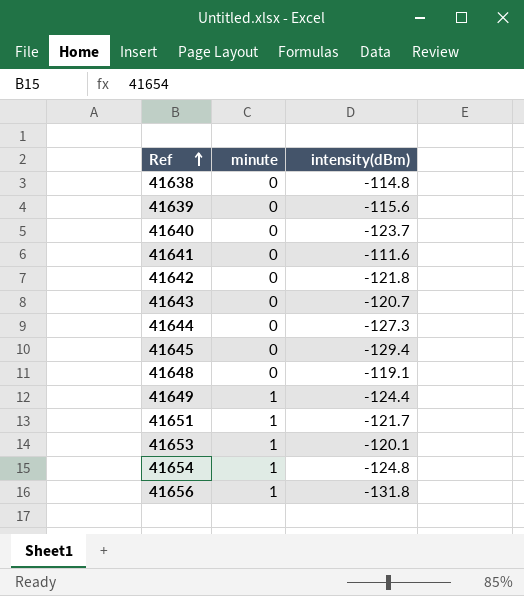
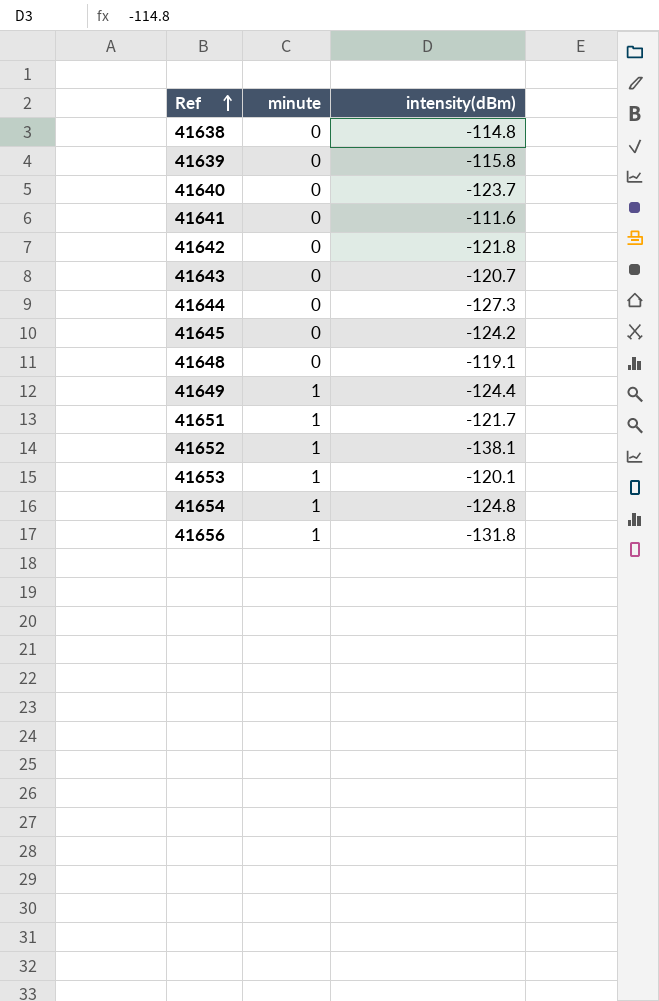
41639 | intensity(dBm): -115.6 -> -115.8
41645 | intensity(dBm): -129.4 -> -124.2
row 41652: none -> 1 | -138.1

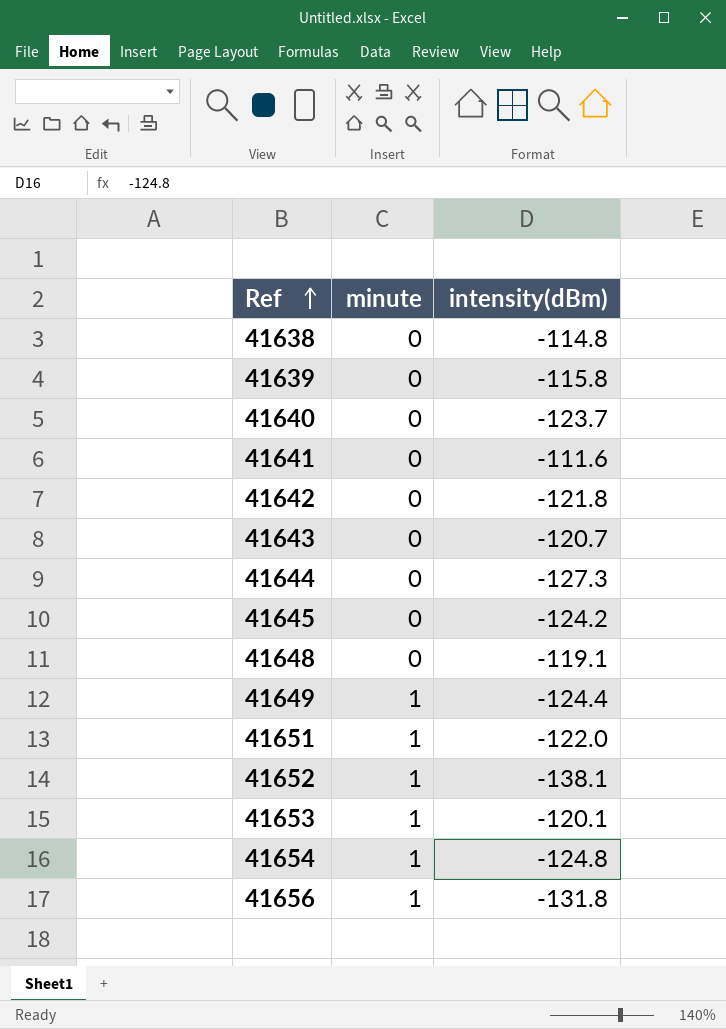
41651 | intensity(dBm): -121.7 -> -122.0

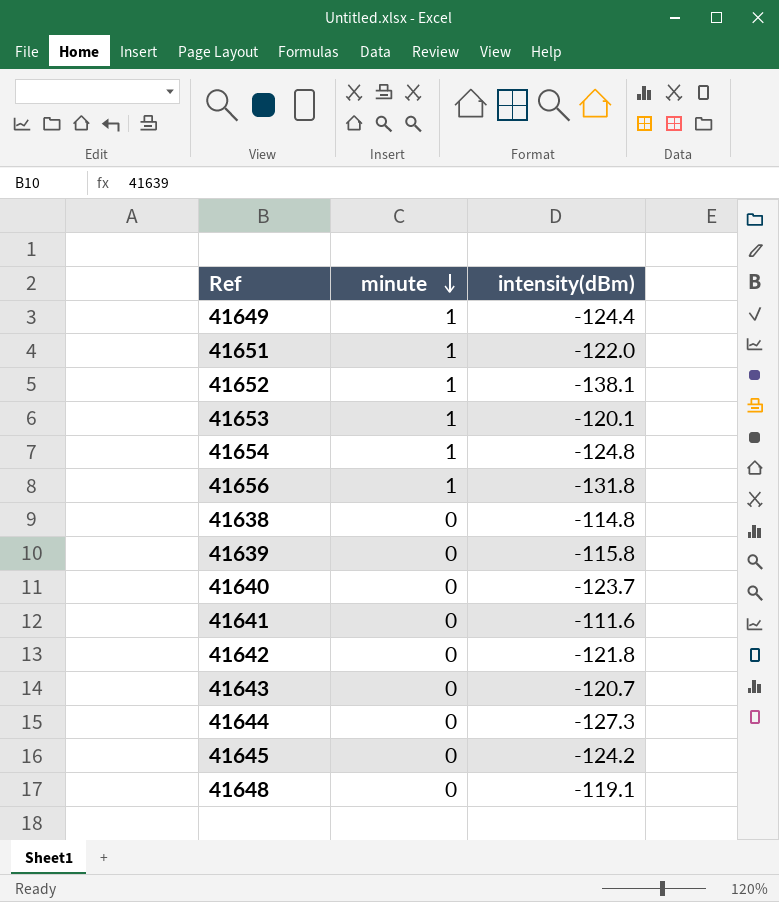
row order: Ref ascending -> minute descending

